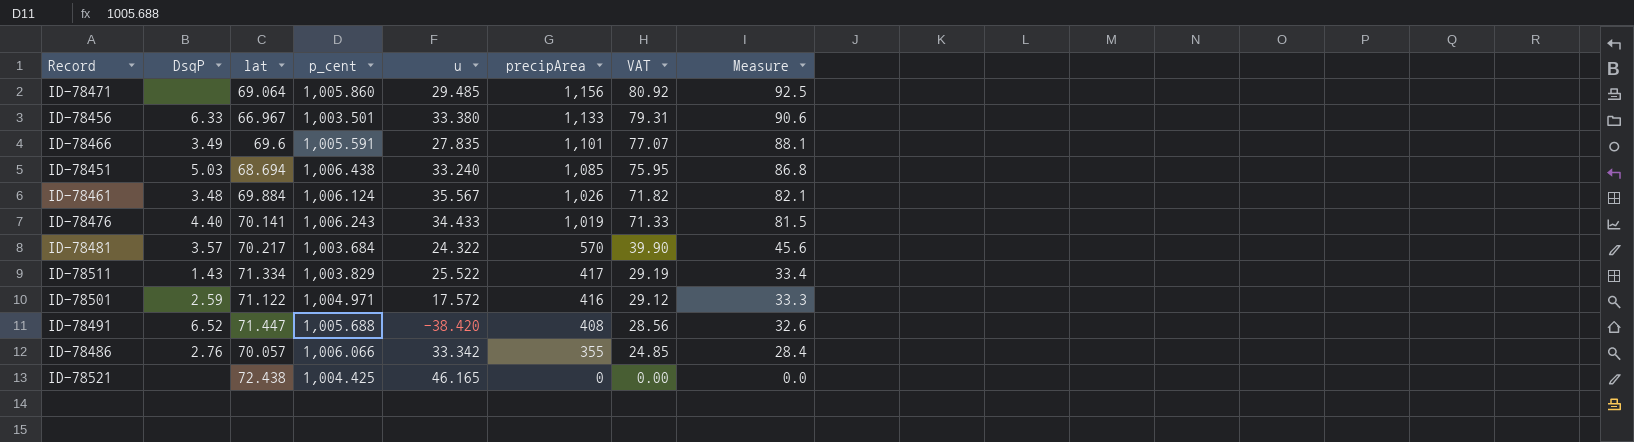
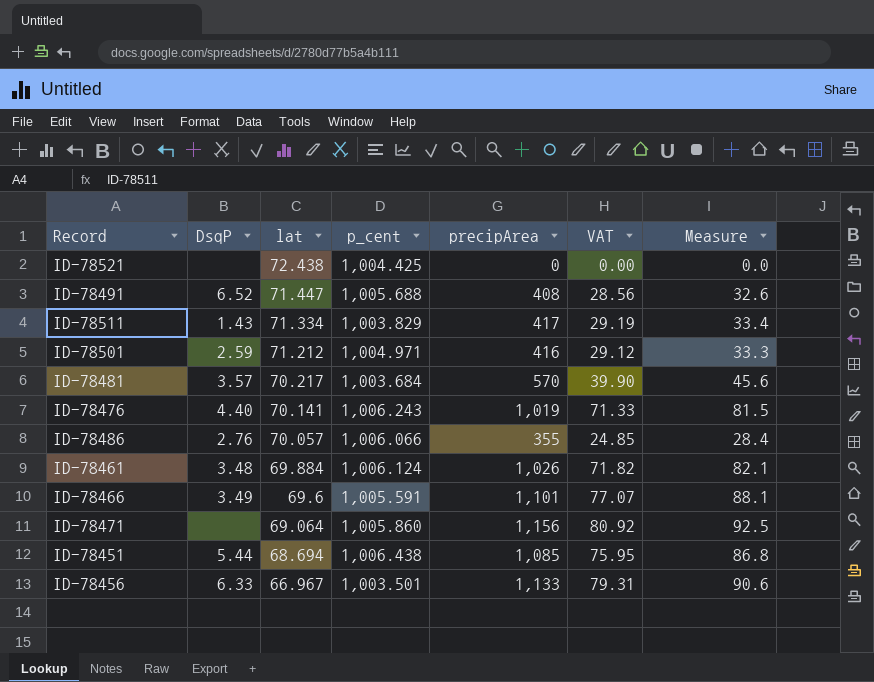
row order: precipArea descending -> lat descending
column u | position: 5 -> none
ID-78501 | lat: 71.122 -> 71.212
ID-78451 | DsqP: 5.03 -> 5.44

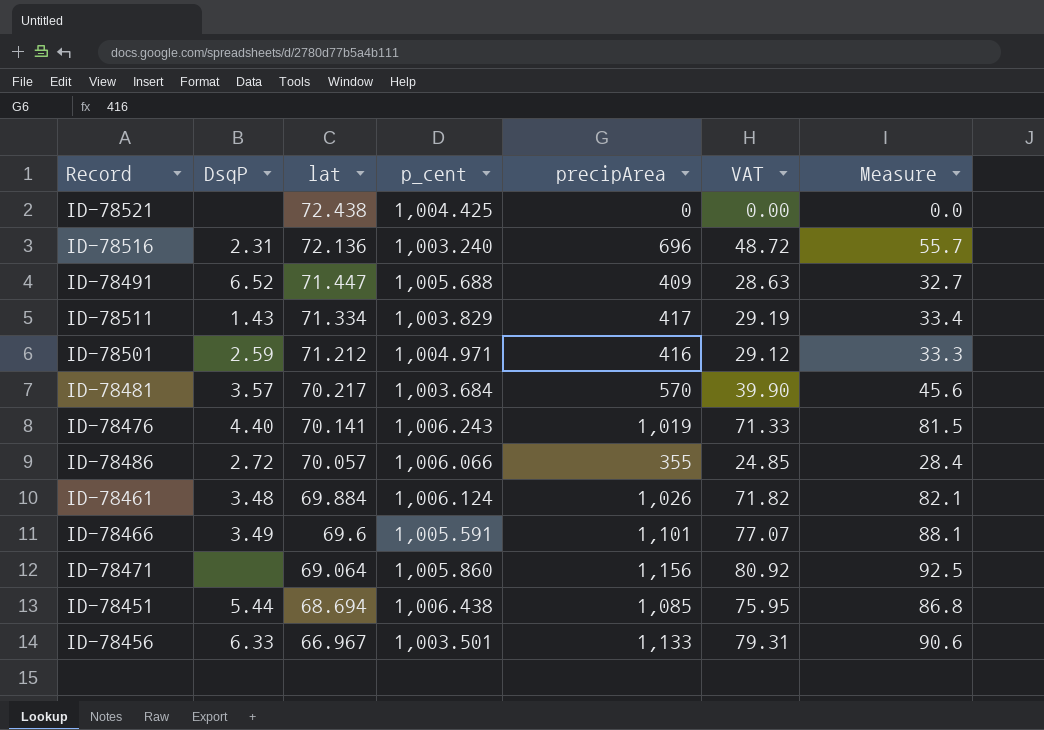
row ID-78516: none -> 2.31 | 72.136 | 1,003.240 | 696 | 48.72 | 55.7
ID-78491 | precipArea: 408 -> 409
ID-78491 | VAT: 28.56 -> 28.63
ID-78491 | Measure: 32.6 -> 32.7
ID-78486 | DsqP: 2.76 -> 2.72

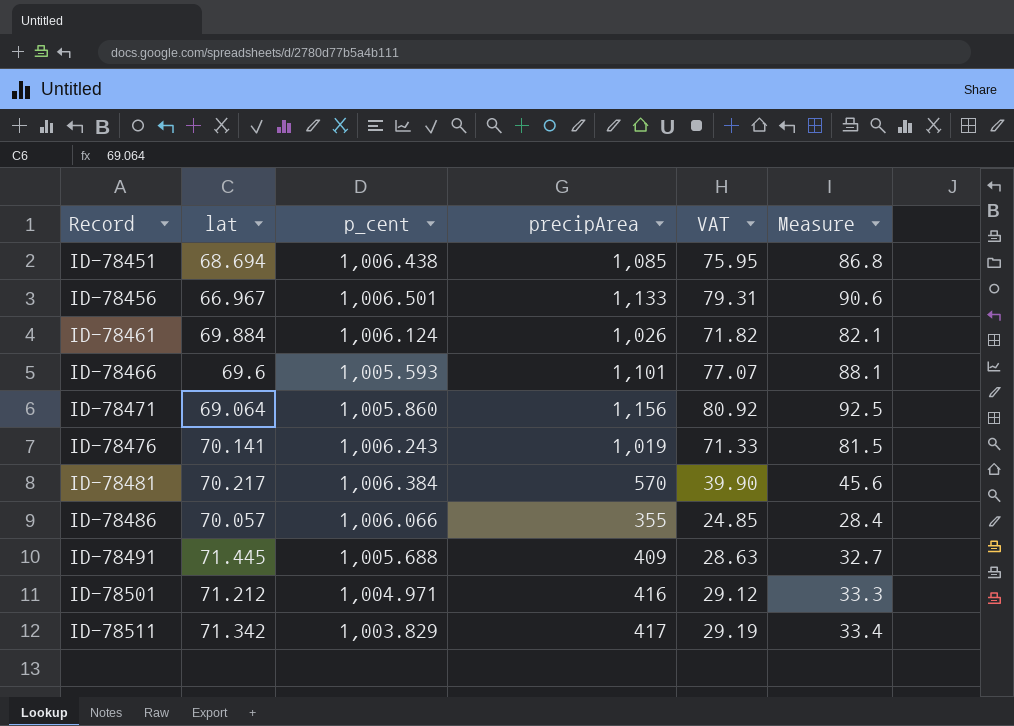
row order: lat descending -> Record ascending
column DsqP | position: 2 -> none
row ID-78521: none | 72.438 | 1,004.425 | 0 | 0.00 | 0.0 -> none
row ID-78516: 2.31 | 72.136 | 1,003.240 | 696 | 48.72 | 55.7 -> none
ID-78456 | p_cent: 1,003.501 -> 1,006.501
ID-78466 | p_cent: 1,005.591 -> 1,005.593
ID-78481 | p_cent: 1,003.684 -> 1,006.384
ID-78491 | lat: 71.447 -> 71.445
ID-78511 | lat: 71.334 -> 71.342

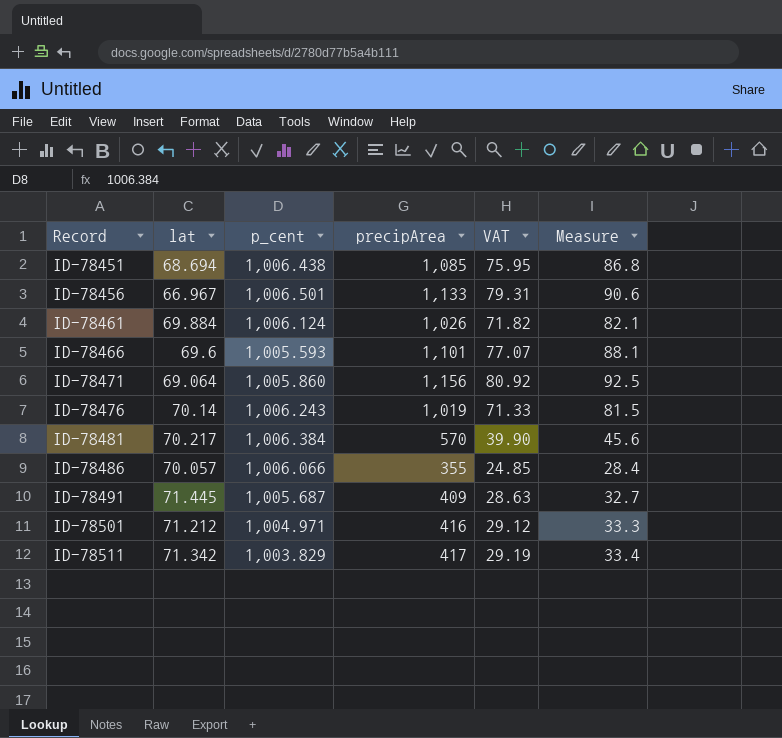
ID-78476 | lat: 70.141 -> 70.14
ID-78491 | p_cent: 1,005.688 -> 1,005.687

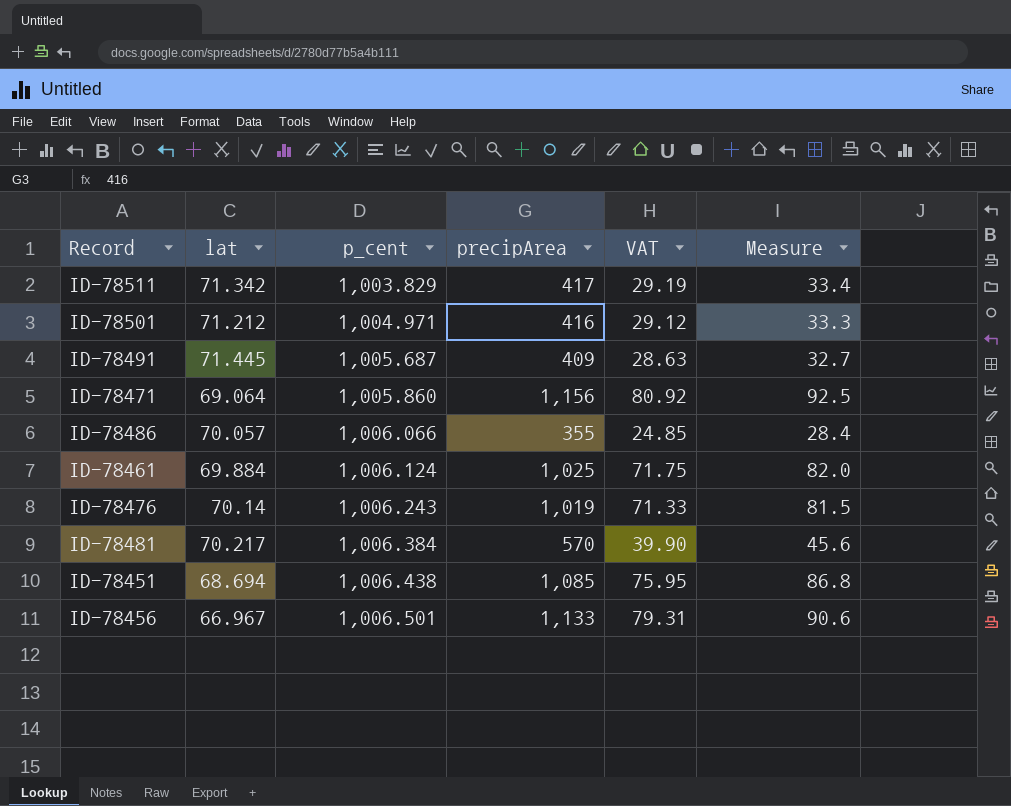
row order: Record ascending -> p_cent ascending
row ID-78466: 69.6 | 1,005.593 | 1,101 | 77.07 | 88.1 -> none
ID-78461 | precipArea: 1,026 -> 1,025
ID-78461 | VAT: 71.82 -> 71.75
ID-78461 | Measure: 82.1 -> 82.0

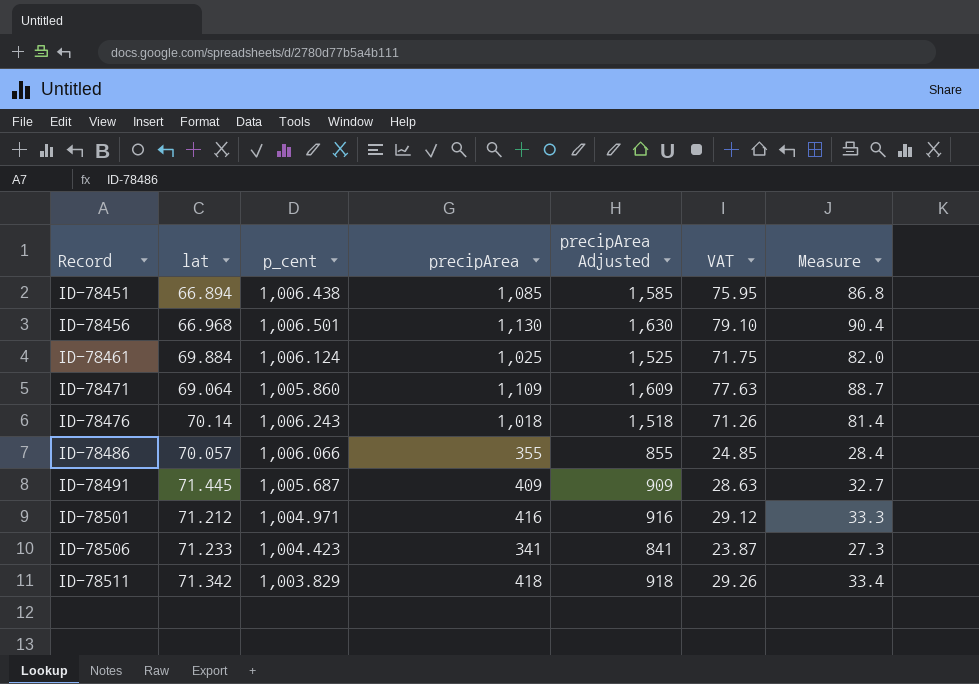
row order: p_cent ascending -> Record ascending
column precipArea Adjusted | formula: none -> [precipArea] + 500
row ID-78481: 70.217 | 1,006.384 | 570 | 39.90 | 45.6 -> none
ID-78451 | lat: 68.694 -> 66.894
ID-78456 | lat: 66.967 -> 66.968
ID-78456 | precipArea: 1,133 -> 1,130
ID-78456 | VAT: 79.31 -> 79.10
ID-78456 | Measure: 90.6 -> 90.4
ID-78471 | precipArea: 1,156 -> 1,109
ID-78471 | VAT: 80.92 -> 77.63
ID-78471 | Measure: 92.5 -> 88.7
ID-78476 | precipArea: 1,019 -> 1,018
ID-78476 | VAT: 71.33 -> 71.26
ID-78476 | Measure: 81.5 -> 81.4
row ID-78506: none -> 71.233 | 1,004.423 | 341 | 841 | 23.87 | 27.3
ID-78511 | precipArea: 417 -> 418
ID-78511 | VAT: 29.19 -> 29.26

